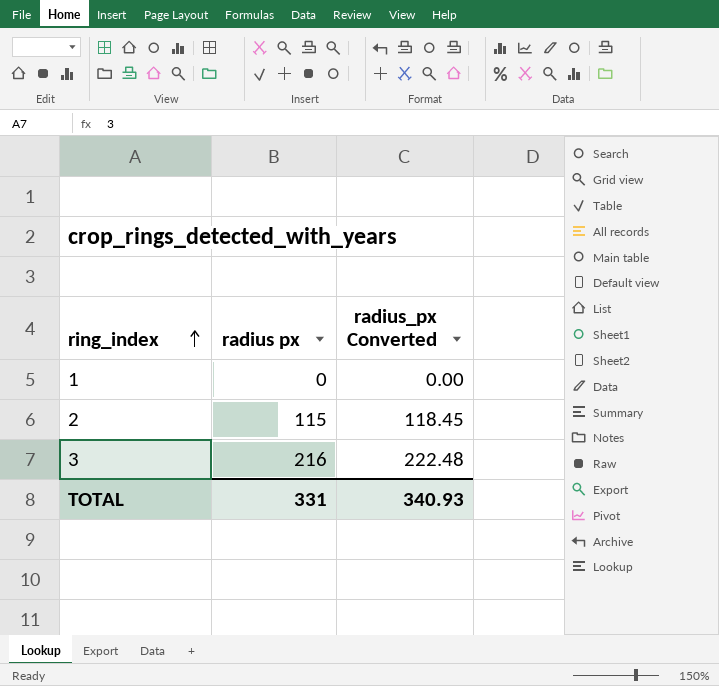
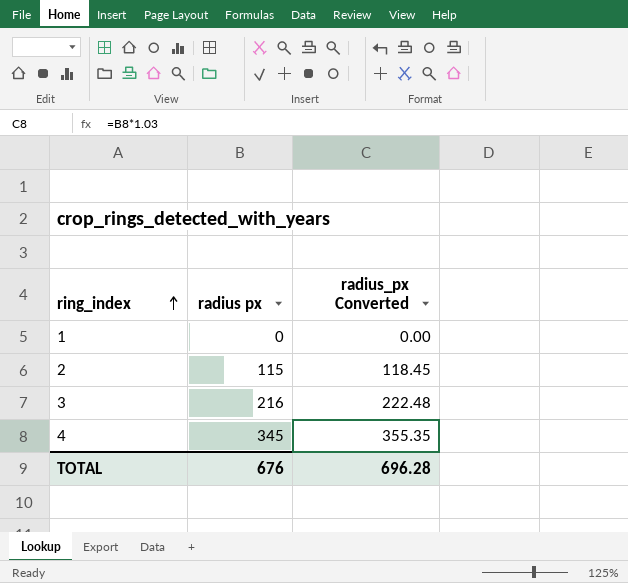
row 4: none -> 345 | 355.35
TOTAL | radius px: 331 -> 676
TOTAL | radius_px Converted: 340.93 -> 696.28

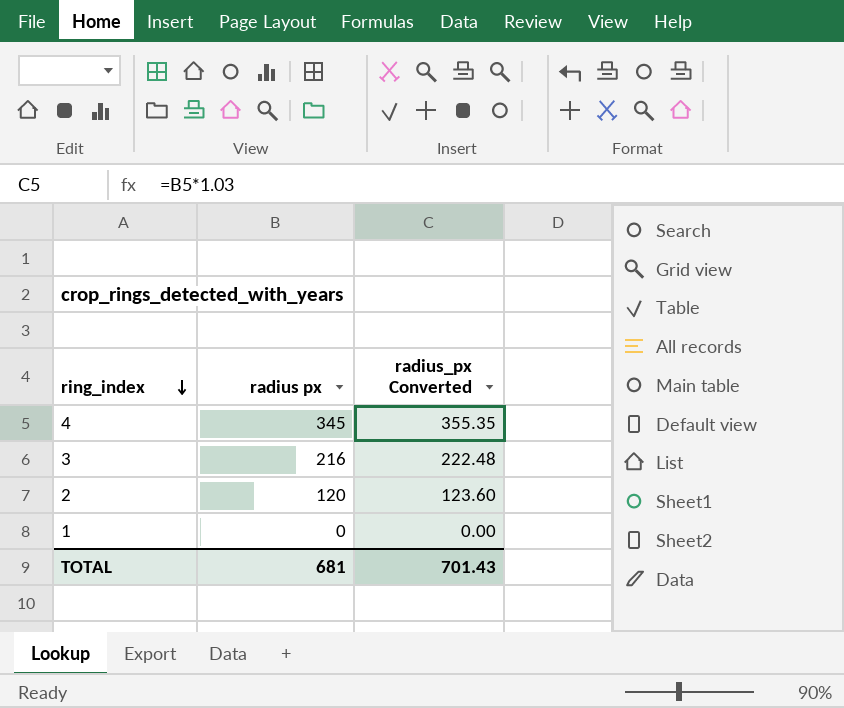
row order: ring_index ascending -> ring_index descending
2 | radius px: 115 -> 120
2 | radius_px Converted: 118.45 -> 123.60
TOTAL | radius px: 676 -> 681
TOTAL | radius_px Converted: 696.28 -> 701.43

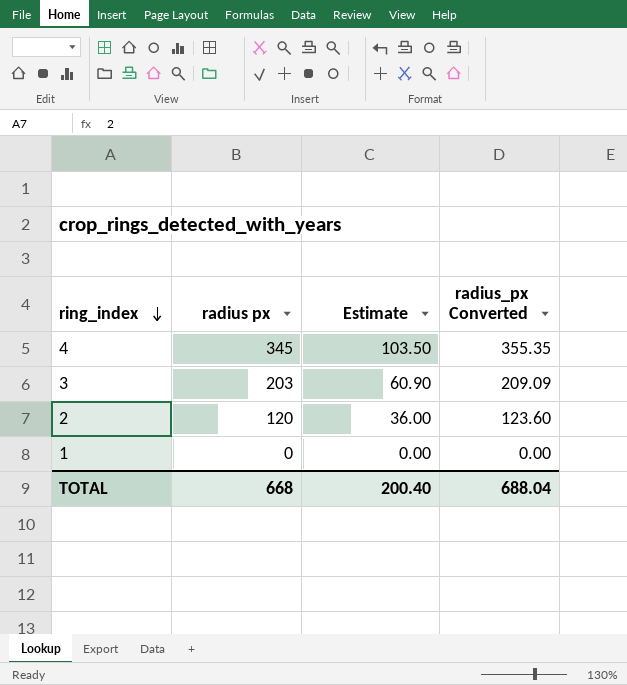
column Estimate | formula: none -> [radius px] * 0.3
3 | radius px: 216 -> 203
3 | radius_px Converted: 222.48 -> 209.09
TOTAL | radius px: 681 -> 668
TOTAL | radius_px Converted: 701.43 -> 688.04

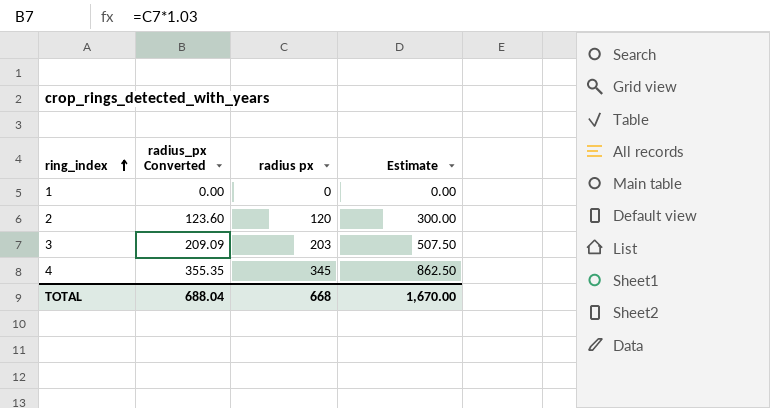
row order: ring_index descending -> ring_index ascending
column radius_px Converted | position: 4 -> 2
column Estimate | formula: [radius px] * 0.3 -> [radius px] * 2.5
TOTAL | Estimate: 200.40 -> 1,670.00

